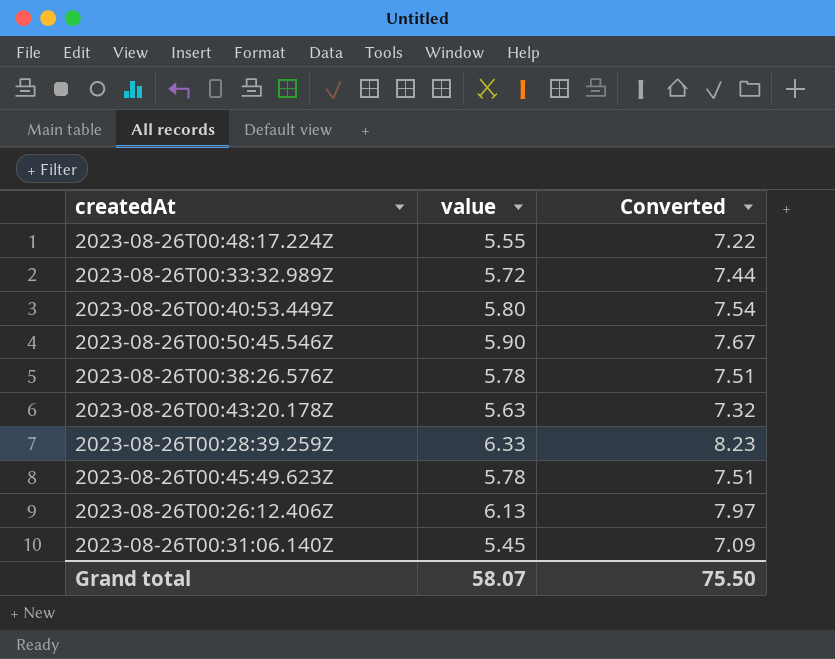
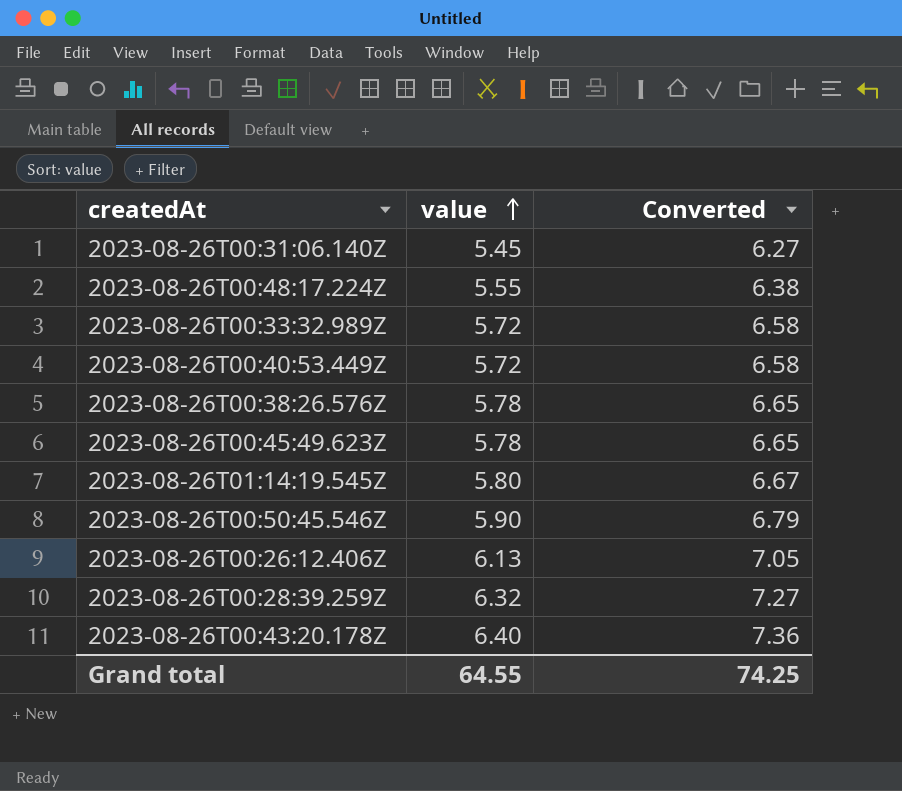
row order: none -> value ascending
column Converted | formula: [value] * 1.3 -> [value] * 1.15
2023-08-26T00:40:53.449Z | value: 5.80 -> 5.72
row 2023-08-26T01:14:19.545Z: none -> 5.80 | 6.67
2023-08-26T00:28:39.259Z | value: 6.33 -> 6.32
2023-08-26T00:43:20.178Z | value: 5.63 -> 6.40
Grand total | value: 58.07 -> 64.55
Grand total | Converted: 75.50 -> 74.25

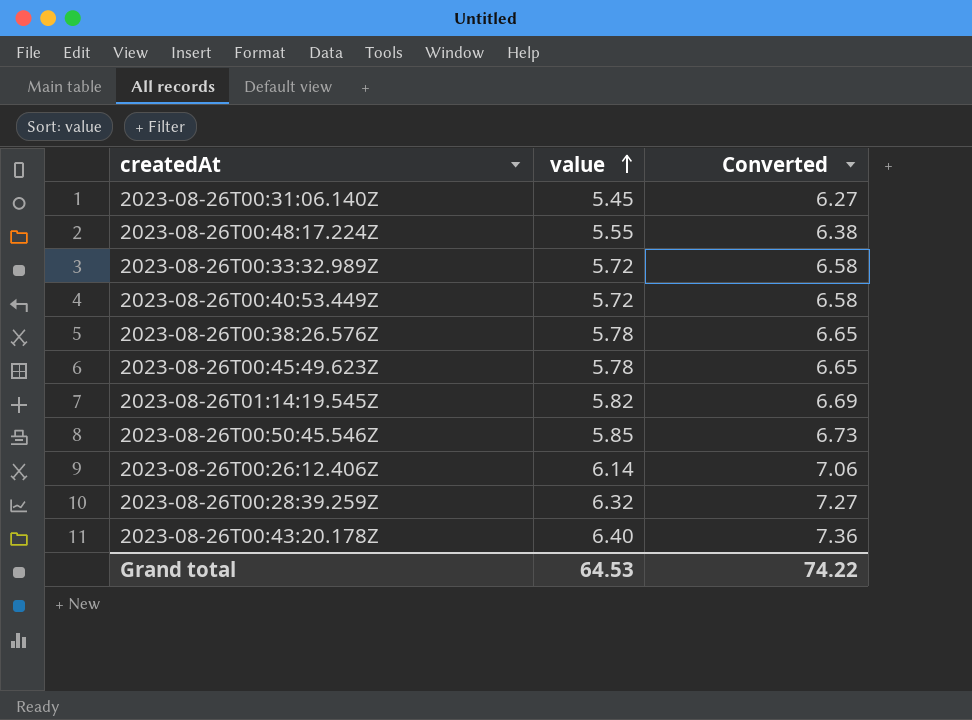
2023-08-26T01:14:19.545Z | value: 5.80 -> 5.82
2023-08-26T01:14:19.545Z | Converted: 6.67 -> 6.69
2023-08-26T00:50:45.546Z | value: 5.90 -> 5.85
2023-08-26T00:50:45.546Z | Converted: 6.79 -> 6.73
2023-08-26T00:26:12.406Z | value: 6.13 -> 6.14
2023-08-26T00:26:12.406Z | Converted: 7.05 -> 7.06
Grand total | value: 64.55 -> 64.53
Grand total | Converted: 74.25 -> 74.22

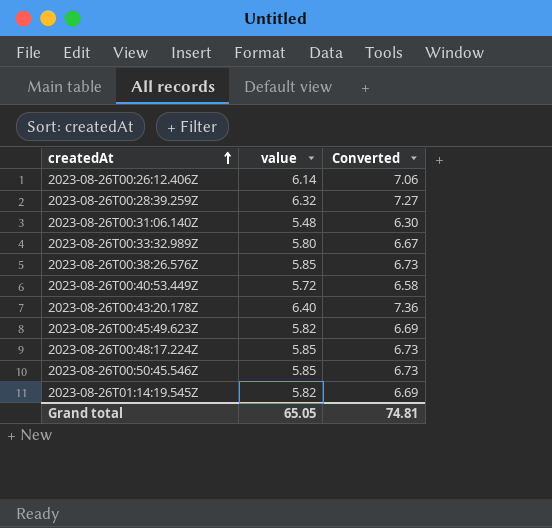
row order: value ascending -> createdAt ascending
2023-08-26T00:31:06.140Z | value: 5.45 -> 5.48
2023-08-26T00:31:06.140Z | Converted: 6.27 -> 6.30
2023-08-26T00:33:32.989Z | value: 5.72 -> 5.80
2023-08-26T00:33:32.989Z | Converted: 6.58 -> 6.67
2023-08-26T00:38:26.576Z | value: 5.78 -> 5.85
2023-08-26T00:38:26.576Z | Converted: 6.65 -> 6.73
2023-08-26T00:45:49.623Z | value: 5.78 -> 5.82
2023-08-26T00:45:49.623Z | Converted: 6.65 -> 6.69
2023-08-26T00:48:17.224Z | value: 5.55 -> 5.85
2023-08-26T00:48:17.224Z | Converted: 6.38 -> 6.73
Grand total | value: 64.53 -> 65.05
Grand total | Converted: 74.22 -> 74.81

